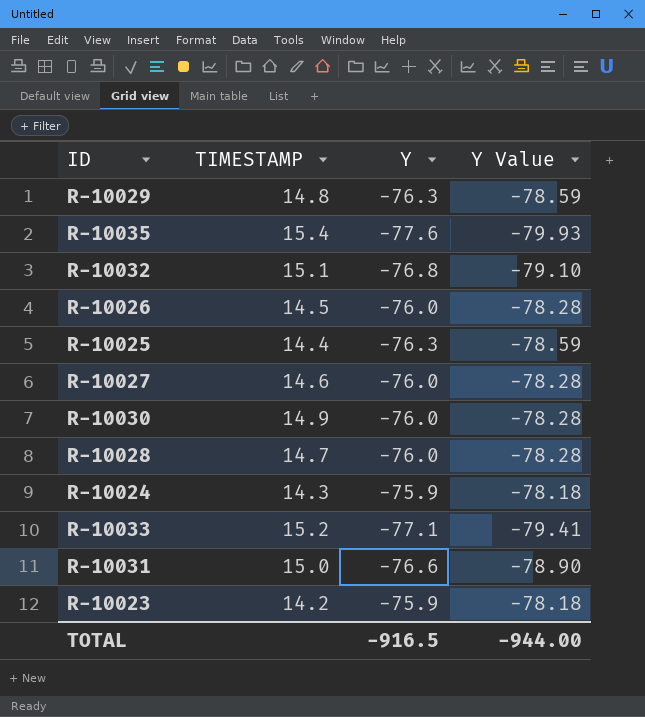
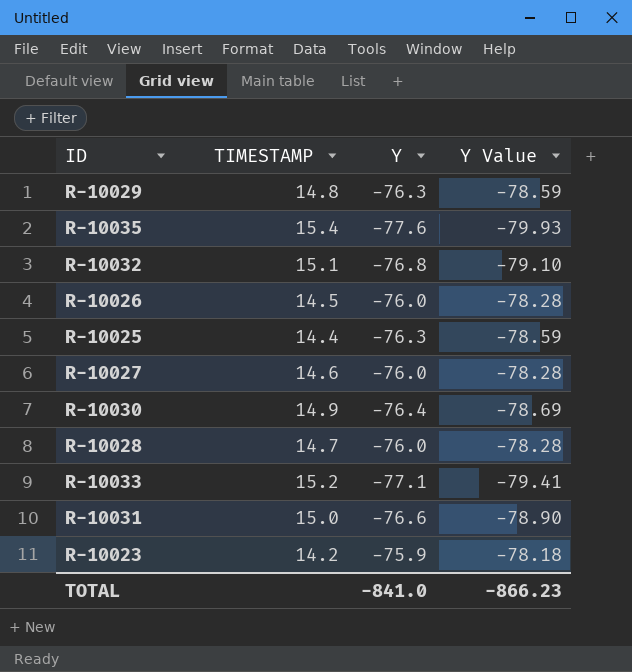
row R-10024: 14.3 | -75.9 | -78.18 -> none
R-10030 | Y: -76.0 -> -76.4
R-10030 | Y Value: -78.28 -> -78.69
TOTAL | Y: -916.5 -> -841.0
TOTAL | Y Value: -944.00 -> -866.23

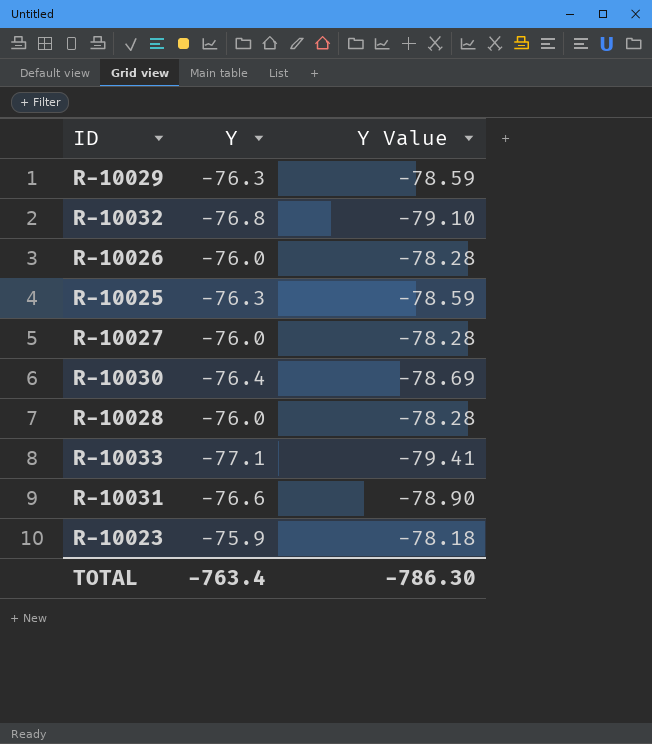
column TIMESTAMP | position: 2 -> none
row R-10035: 15.4 | -77.6 | -79.93 -> none
TOTAL | Y: -841.0 -> -763.4
TOTAL | Y Value: -866.23 -> -786.30

